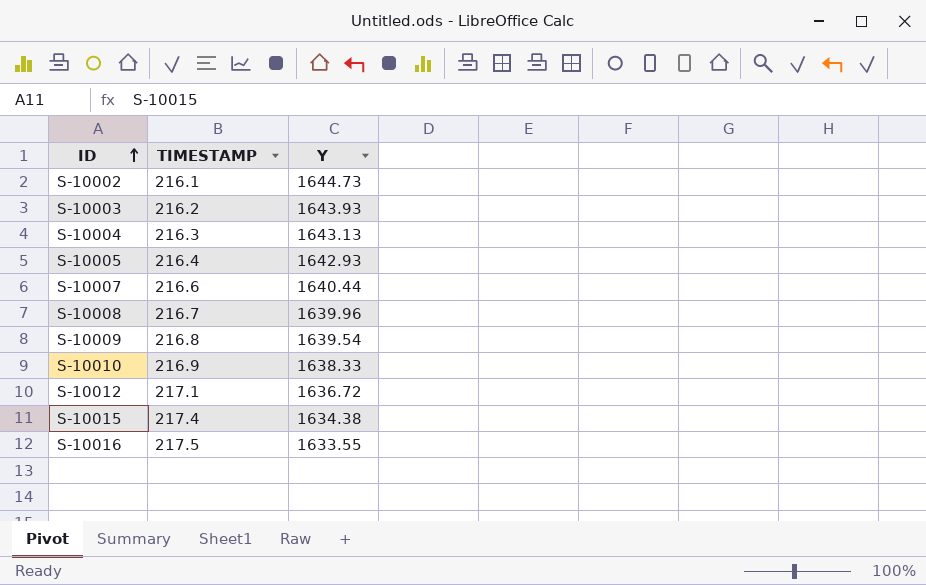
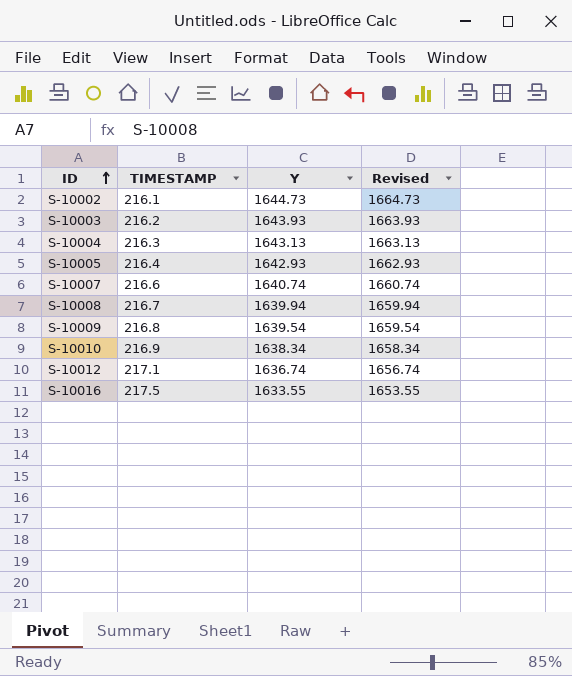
column Revised | formula: none -> [Y] + 20
row S-10015: 217.4 | 1634.38 -> none
S-10007 | Y: 1640.44 -> 1640.74
S-10008 | Y: 1639.96 -> 1639.94
S-10010 | Y: 1638.33 -> 1638.34
S-10012 | Y: 1636.72 -> 1636.74

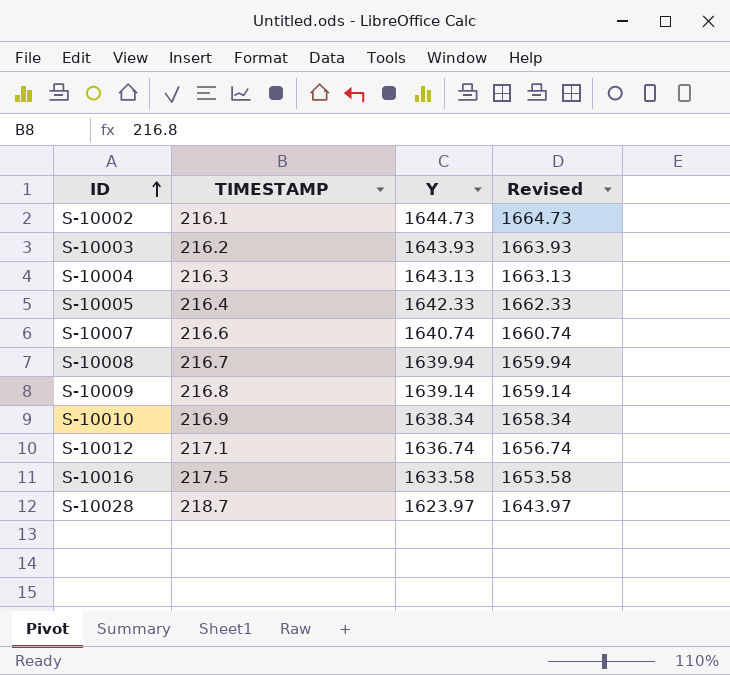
S-10005 | Y: 1642.93 -> 1642.33
S-10005 | Revised: 1662.93 -> 1662.33
S-10009 | Y: 1639.54 -> 1639.14
S-10009 | Revised: 1659.54 -> 1659.14
S-10016 | Y: 1633.55 -> 1633.58
S-10016 | Revised: 1653.55 -> 1653.58
row S-10028: none -> 218.7 | 1623.97 | 1643.97

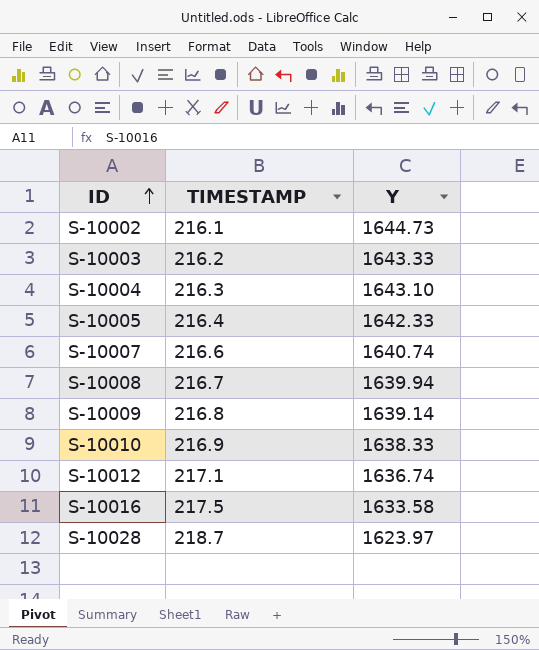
column Revised | formula: [Y] + 20 -> none
S-10003 | Y: 1643.93 -> 1643.33
S-10004 | Y: 1643.13 -> 1643.10
S-10010 | Y: 1638.34 -> 1638.33

